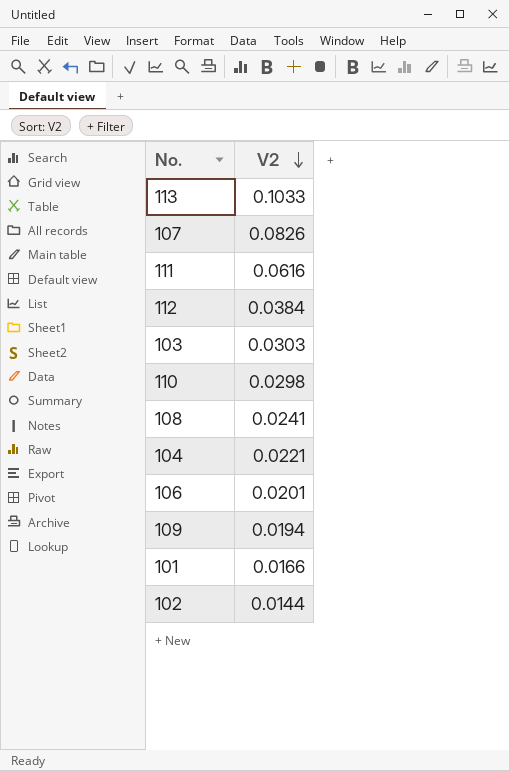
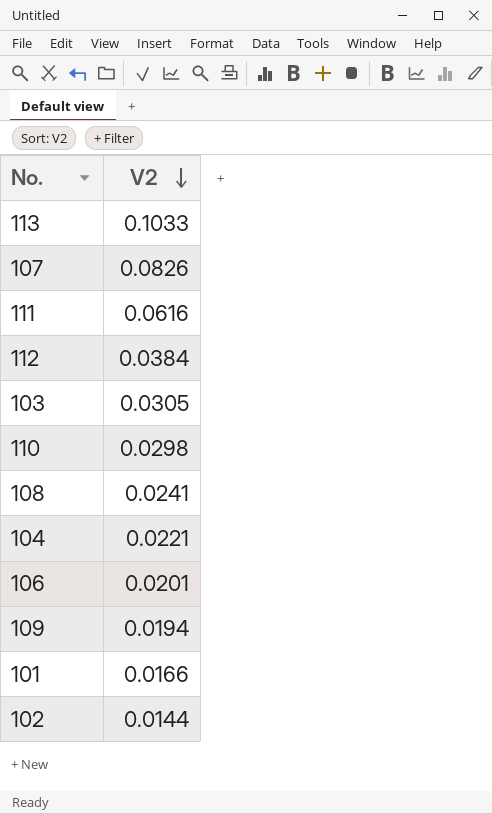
103 | V2: 0.0303 -> 0.0305

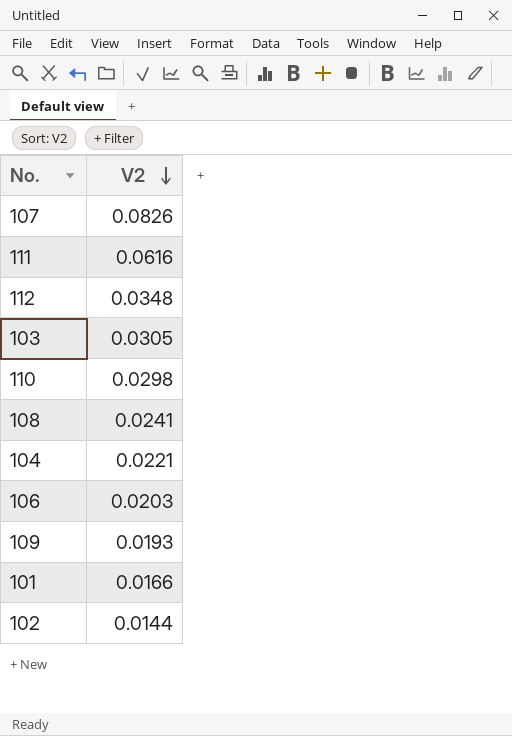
row 113: 0.1033 -> none
112 | V2: 0.0384 -> 0.0348
106 | V2: 0.0201 -> 0.0203
109 | V2: 0.0194 -> 0.0193

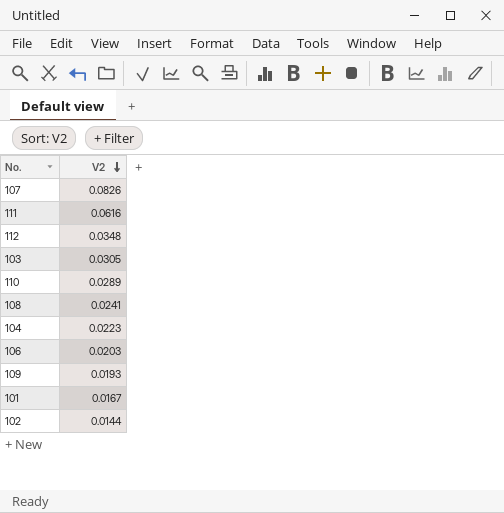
110 | V2: 0.0298 -> 0.0289
104 | V2: 0.0221 -> 0.0223
101 | V2: 0.0166 -> 0.0167

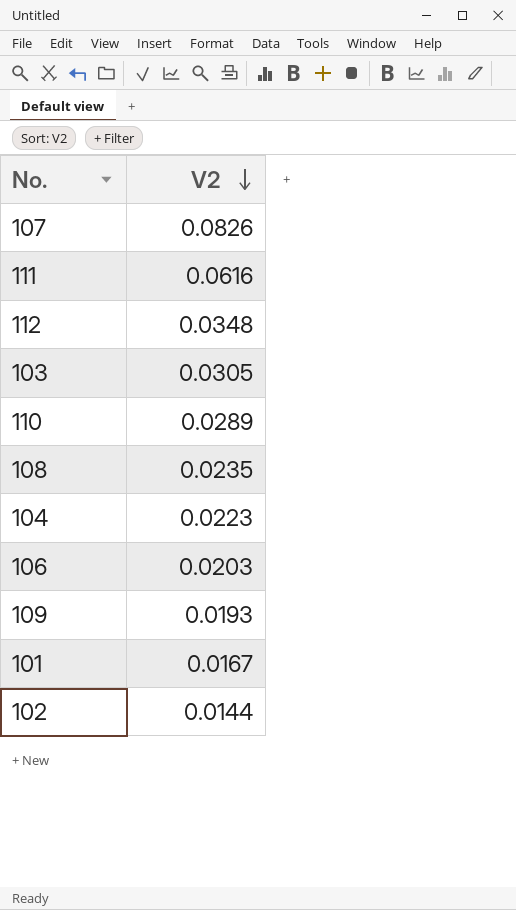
108 | V2: 0.0241 -> 0.0235

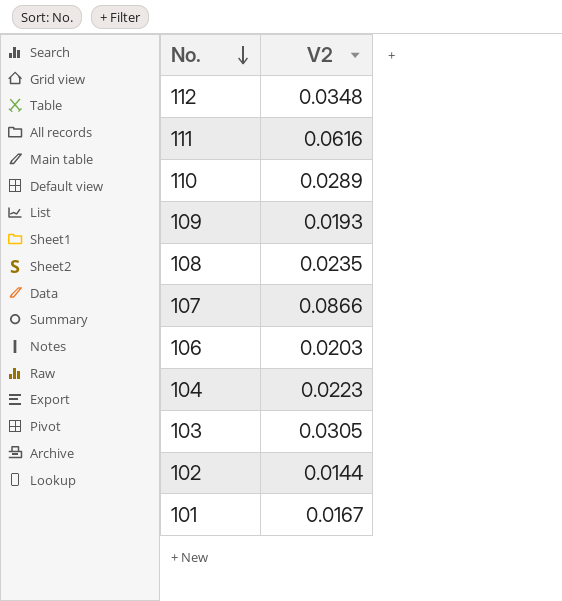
row order: V2 descending -> No. descending
107 | V2: 0.0826 -> 0.0866

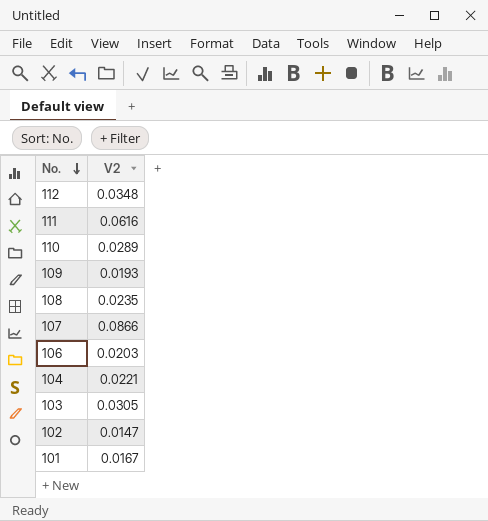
104 | V2: 0.0223 -> 0.0221
102 | V2: 0.0144 -> 0.0147

